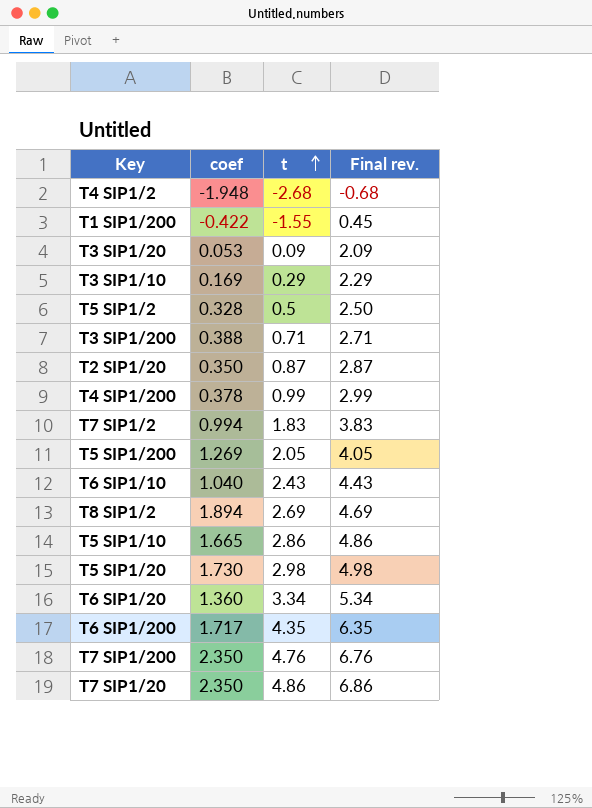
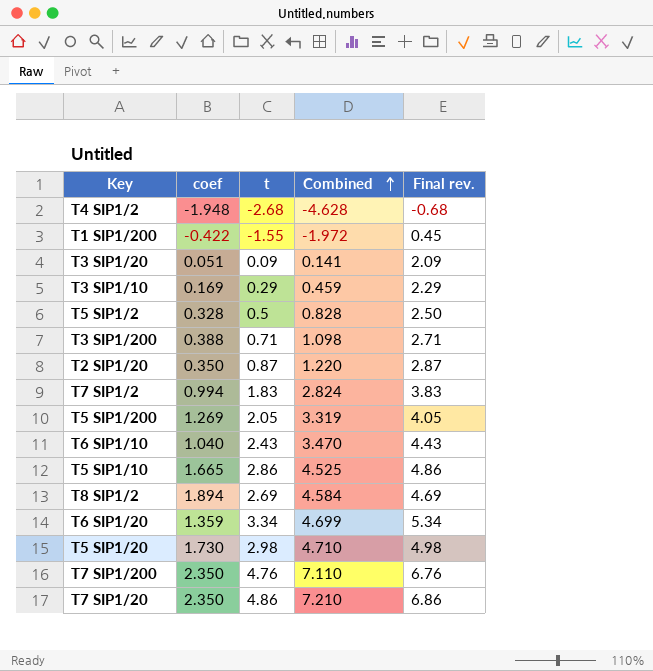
row order: t ascending -> Combined ascending
column Combined | formula: none -> [coef] + [t]
row T4 SIP1/200: 0.378 | 0.99 | 2.99 -> none
row T6 SIP1/200: 1.717 | 4.35 | 6.35 -> none
T3 SIP1/20 | coef: 0.053 -> 0.051
T6 SIP1/20 | coef: 1.360 -> 1.359

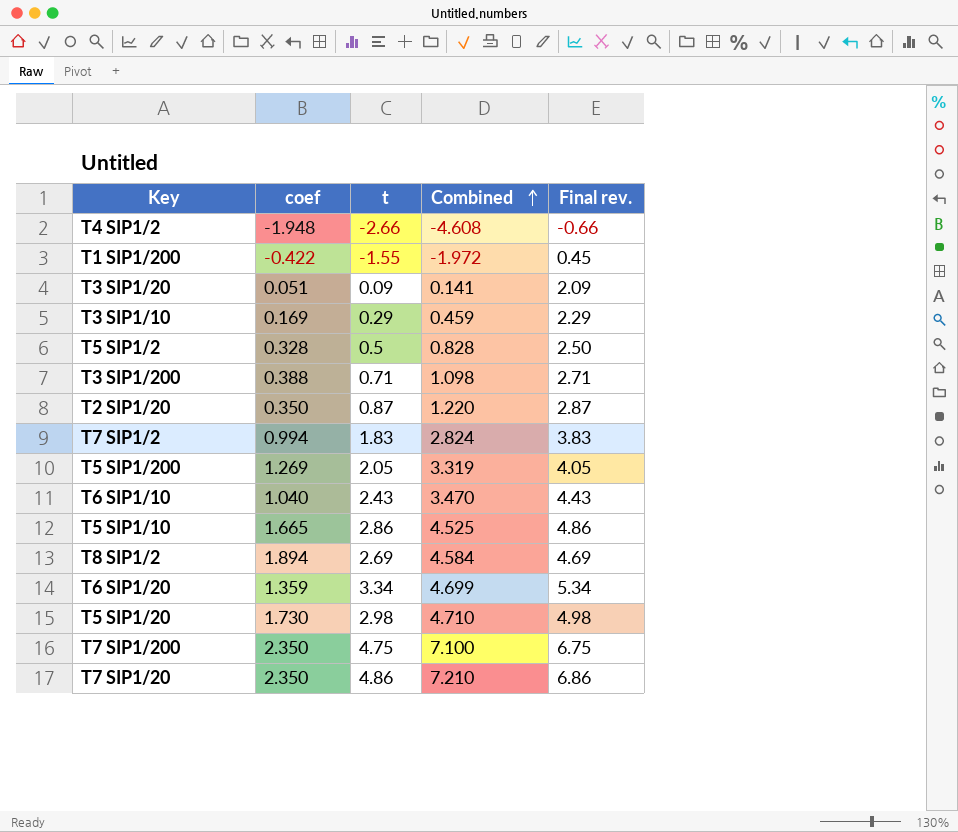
T4 SIP1/2 | t: -2.68 -> -2.66
T4 SIP1/2 | Combined: -4.628 -> -4.608
T4 SIP1/2 | Final rev.: -0.68 -> -0.66
T7 SIP1/200 | t: 4.76 -> 4.75
T7 SIP1/200 | Combined: 7.110 -> 7.100
T7 SIP1/200 | Final rev.: 6.76 -> 6.75

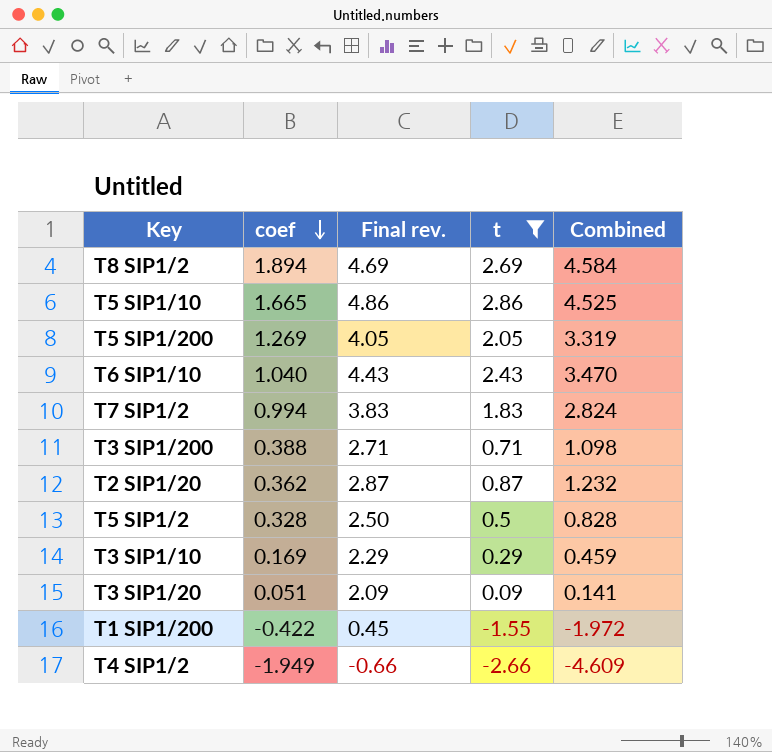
filter: none -> t <= 2.86
row order: Combined ascending -> coef descending
column Final rev. | position: 5 -> 3
T2 SIP1/20 | coef: 0.350 -> 0.362
T2 SIP1/20 | Combined: 1.220 -> 1.232
T4 SIP1/2 | coef: -1.948 -> -1.949
T4 SIP1/2 | Combined: -4.608 -> -4.609

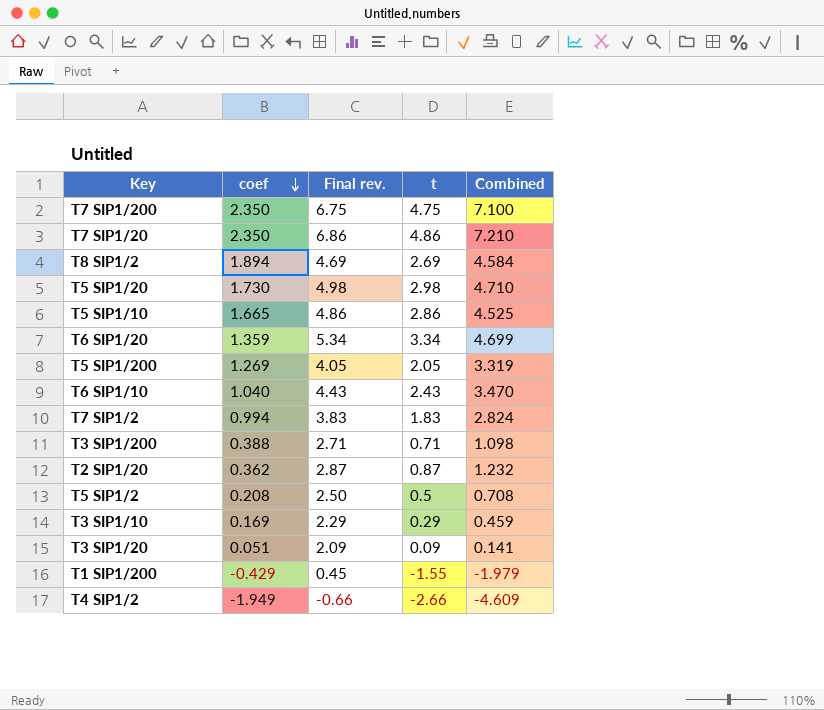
filter: t <= 2.86 -> none
T5 SIP1/2 | coef: 0.328 -> 0.208
T5 SIP1/2 | Combined: 0.828 -> 0.708
T1 SIP1/200 | coef: -0.422 -> -0.429
T1 SIP1/200 | Combined: -1.972 -> -1.979

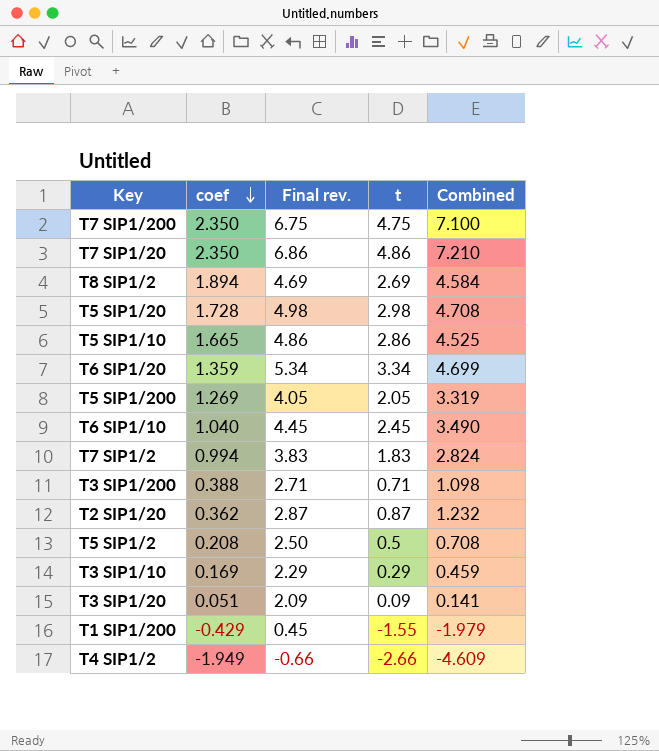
T5 SIP1/20 | coef: 1.730 -> 1.728
T5 SIP1/20 | Combined: 4.710 -> 4.708
T6 SIP1/10 | Final rev.: 4.43 -> 4.45
T6 SIP1/10 | t: 2.43 -> 2.45
T6 SIP1/10 | Combined: 3.470 -> 3.490

